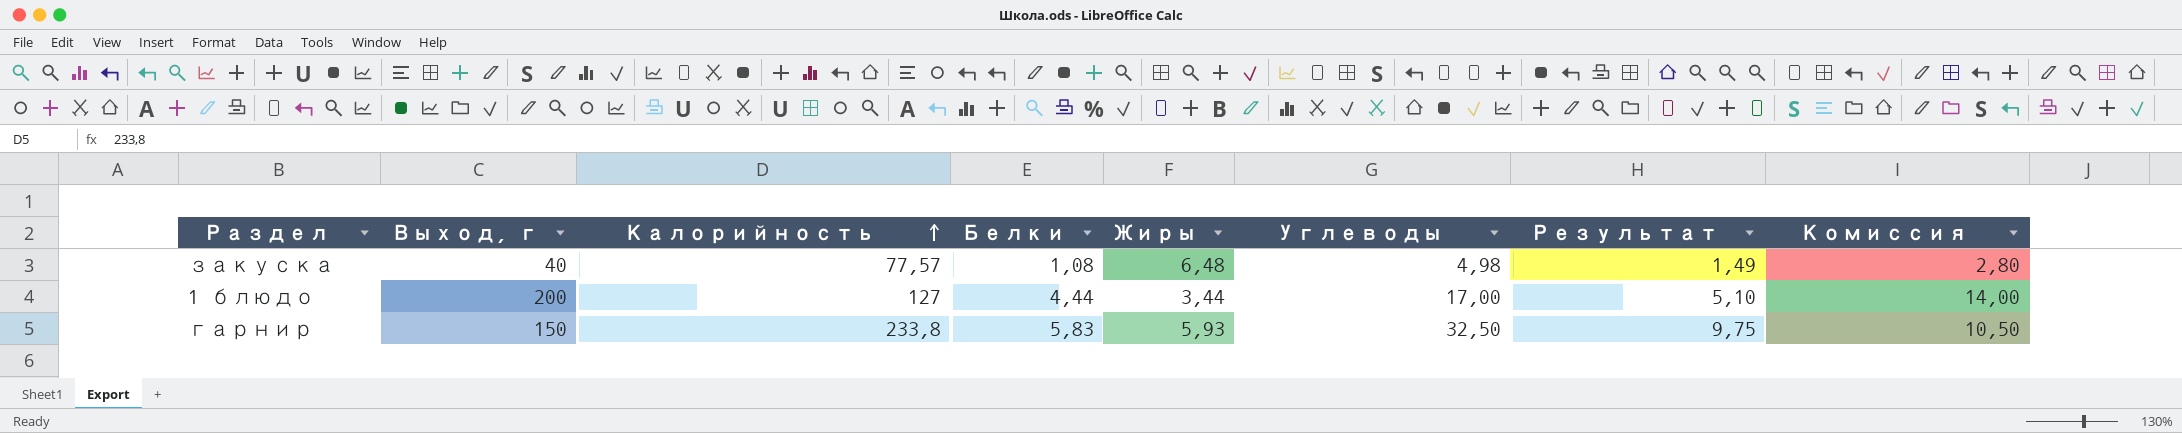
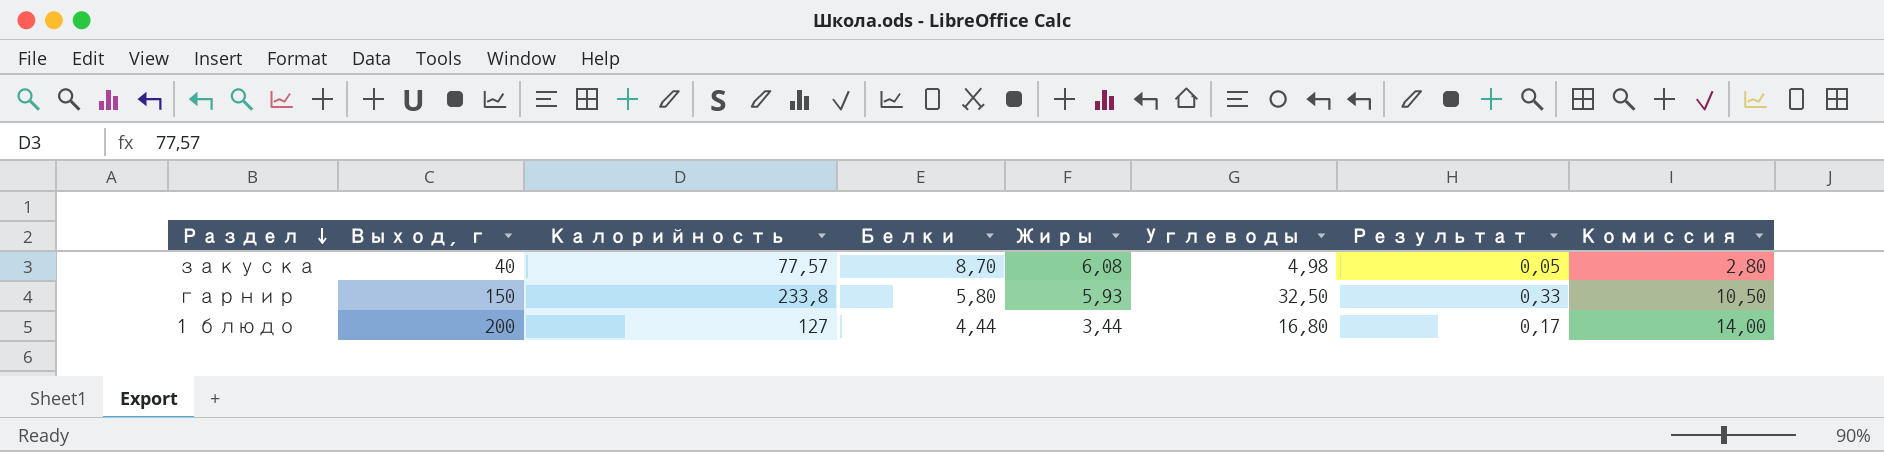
row order: Калорийность ascending -> Раздел descending
column Результат | formula: [Углеводы] * 0,3 -> [Углеводы] * 0,01
закуска | Белки: 1,08 -> 8,70
закуска | Жиры: 6,48 -> 6,08
гарнир | Белки: 5,83 -> 5,80
1 блюдо | Углеводы: 17,00 -> 16,80

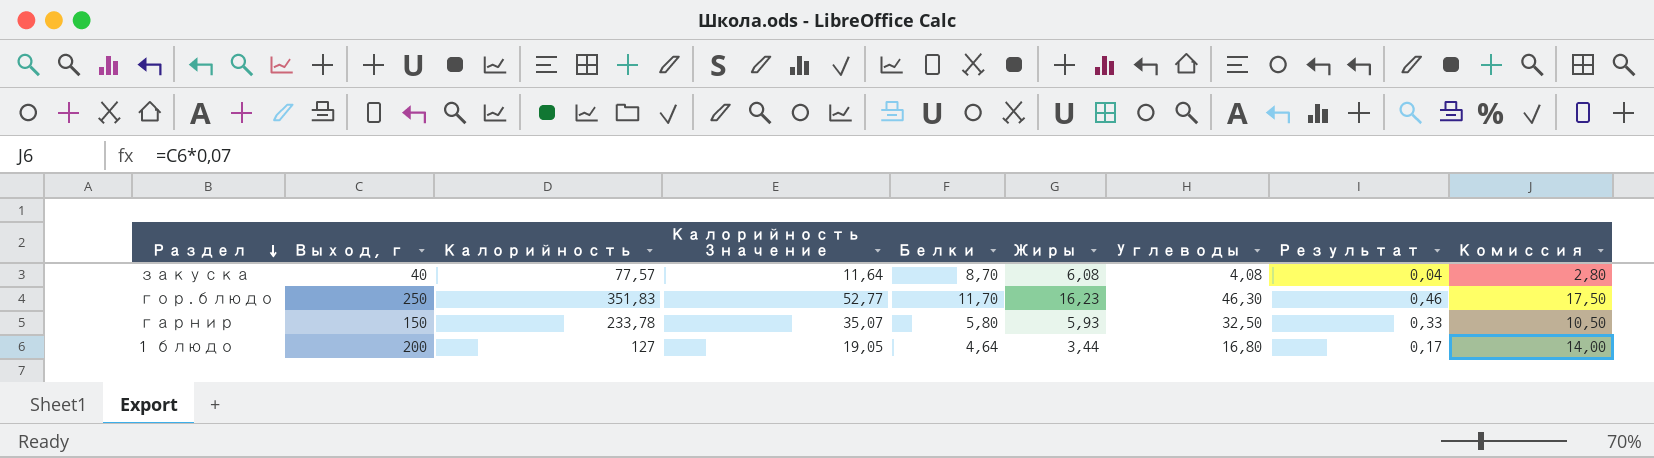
column Калорийность Значение | formula: none -> [Калорийность] * 0,15
закуска | Углеводы: 4,98 -> 4,08
закуска | Результат: 0,05 -> 0,04
row гор.блюдо: none -> 250 | 351,83 | 52,77 | 11,70 | 16,23 | 46,30 | 0,46 | 17,50
гарнир | Калорийность: 233,8 -> 233,78
1 блюдо | Белки: 4,44 -> 4,64

